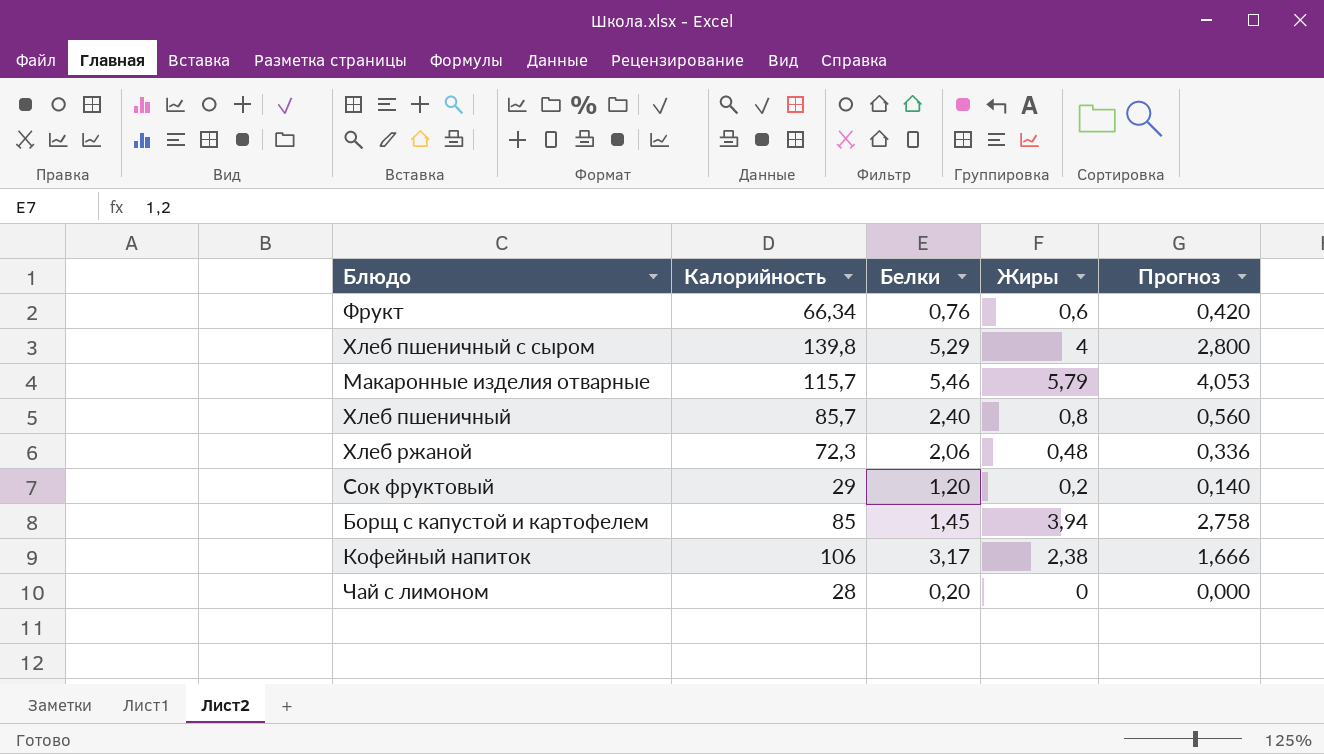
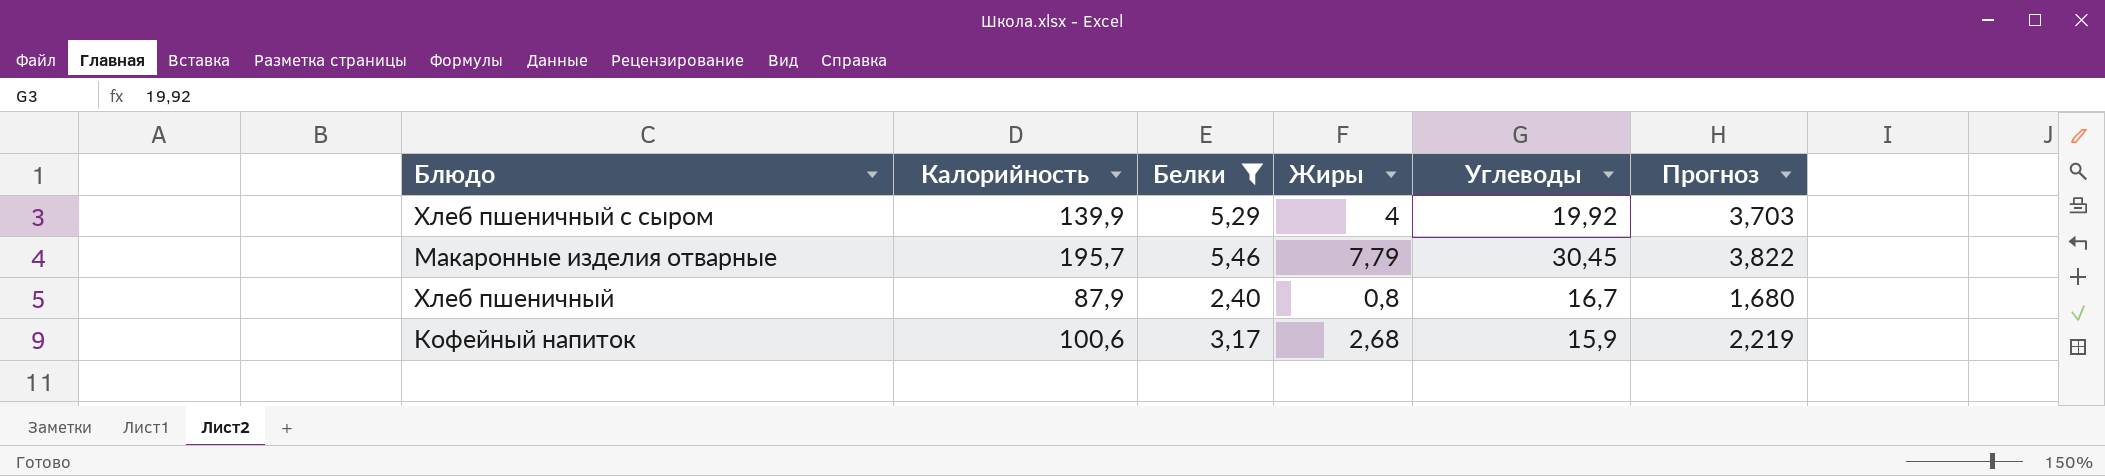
filter: none -> Белки >= 2,40
column Углеводы | position: none -> 5
column Прогноз | formula: [Жиры] * 0,7 -> [Белки] * 0,7
Хлеб пшеничный с сыром | Калорийность: 139,8 -> 139,9
Макаронные изделия отварные | Калорийность: 115,7 -> 195,7
Макаронные изделия отварные | Жиры: 5,79 -> 7,79
Хлеб пшеничный | Калорийность: 85,7 -> 87,9
Кофейный напиток | Калорийность: 106 -> 100,6
Кофейный напиток | Жиры: 2,38 -> 2,68

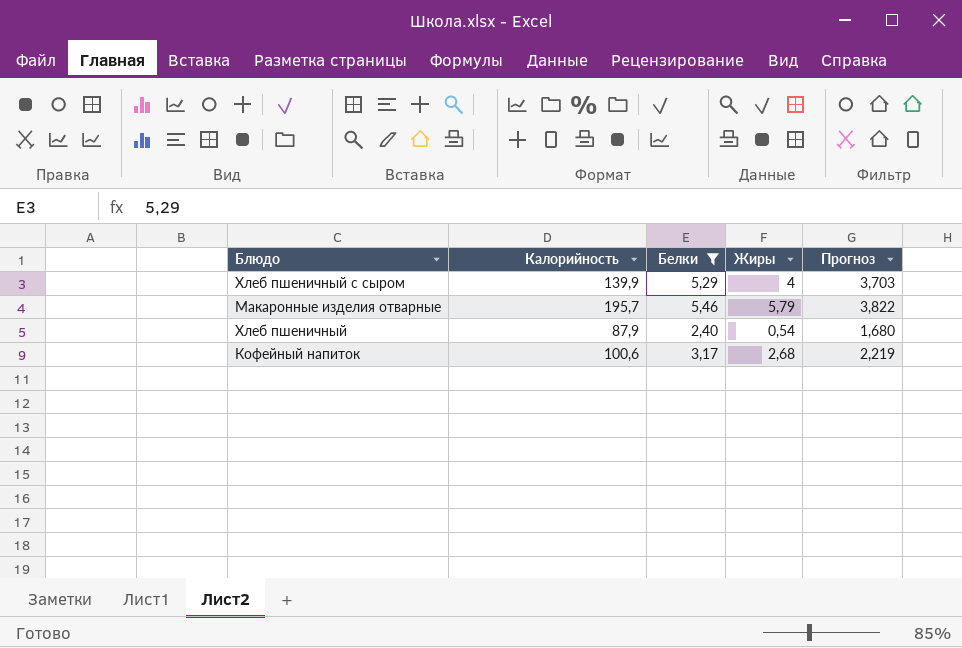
column Углеводы | position: 5 -> none
Макаронные изделия отварные | Жиры: 7,79 -> 5,79
Хлеб пшеничный | Жиры: 0,8 -> 0,54

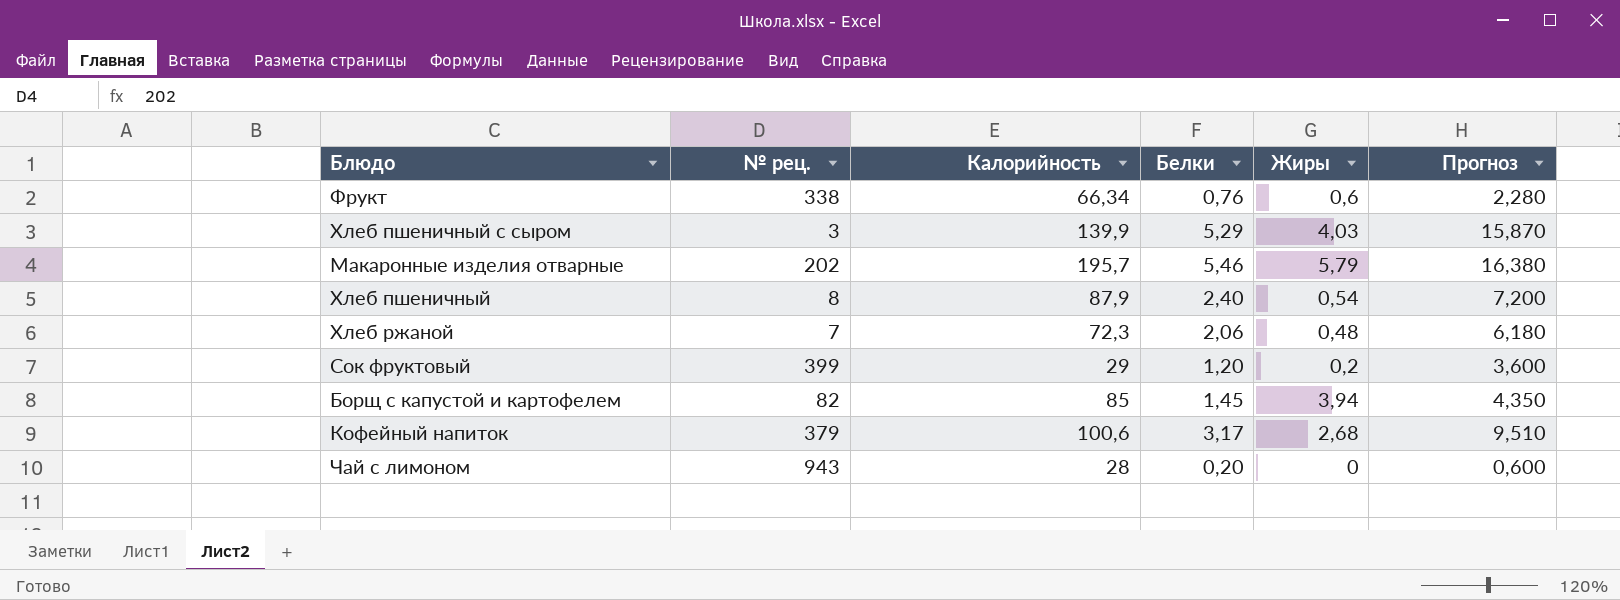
filter: Белки >= 2,40 -> none
column № рец. | position: none -> 2
column Прогноз | formula: [Белки] * 0,7 -> [Белки] * 3
Хлеб пшеничный с сыром | Жиры: 4 -> 4,03

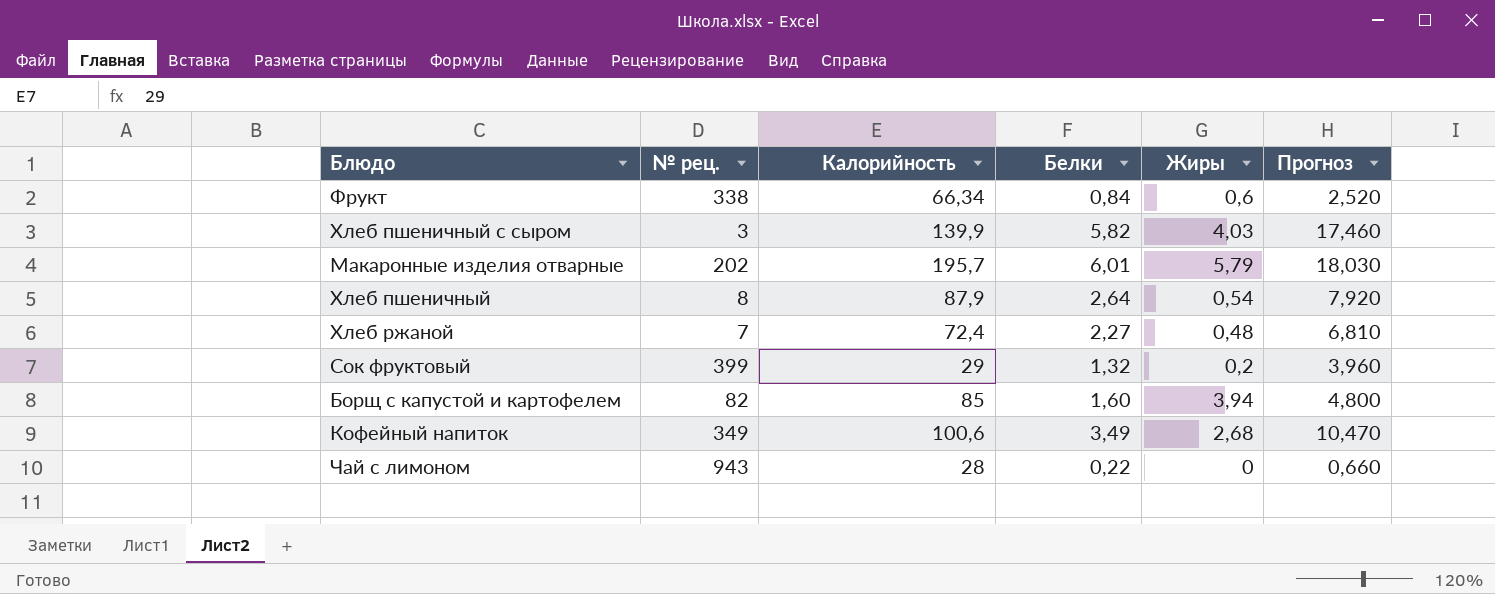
Фрукт | Белки: 0,76 -> 0,84
Фрукт | Прогноз: 2,280 -> 2,520
Хлеб пшеничный с сыром | Белки: 5,29 -> 5,82
Хлеб пшеничный с сыром | Прогноз: 15,870 -> 17,460
Макаронные изделия отварные | Белки: 5,46 -> 6,01
Макаронные изделия отварные | Прогноз: 16,380 -> 18,030
Хлеб пшеничный | Белки: 2,40 -> 2,64
Хлеб пшеничный | Прогноз: 7,200 -> 7,920
Хлеб ржаной | Калорийность: 72,3 -> 72,4
Хлеб ржаной | Белки: 2,06 -> 2,27
Хлеб ржаной | Прогноз: 6,180 -> 6,810
Сок фруктовый | Белки: 1,20 -> 1,32
Сок фруктовый | Прогноз: 3,600 -> 3,960
Борщ с капустой и картофелем | Белки: 1,45 -> 1,60
Борщ с капустой и картофелем | Прогноз: 4,350 -> 4,800
Кофейный напиток | № рец.: 379 -> 349
Кофейный напиток | Белки: 3,17 -> 3,49
Кофейный напиток | Прогноз: 9,510 -> 10,470
Чай с лимоном | Белки: 0,20 -> 0,22
Чай с лимоном | Прогноз: 0,600 -> 0,660

